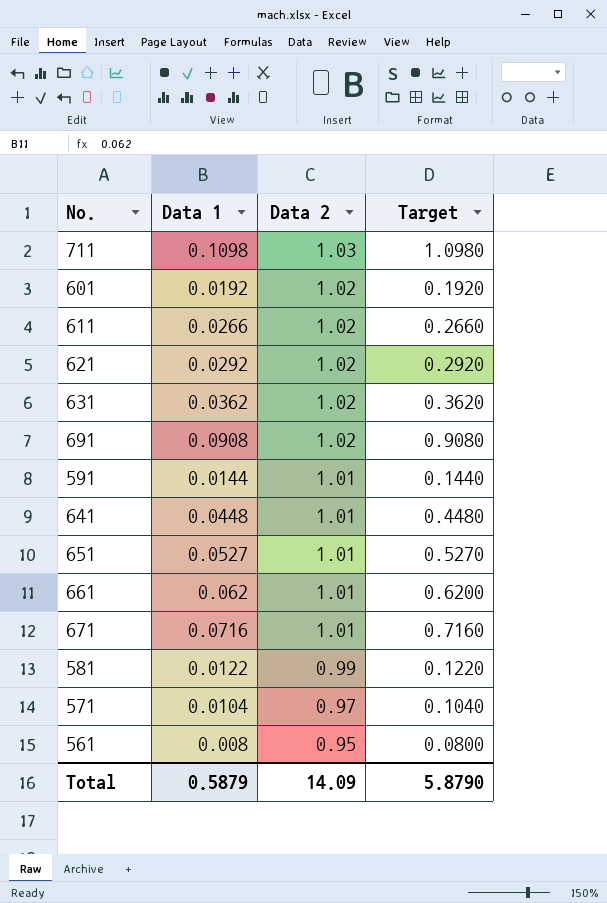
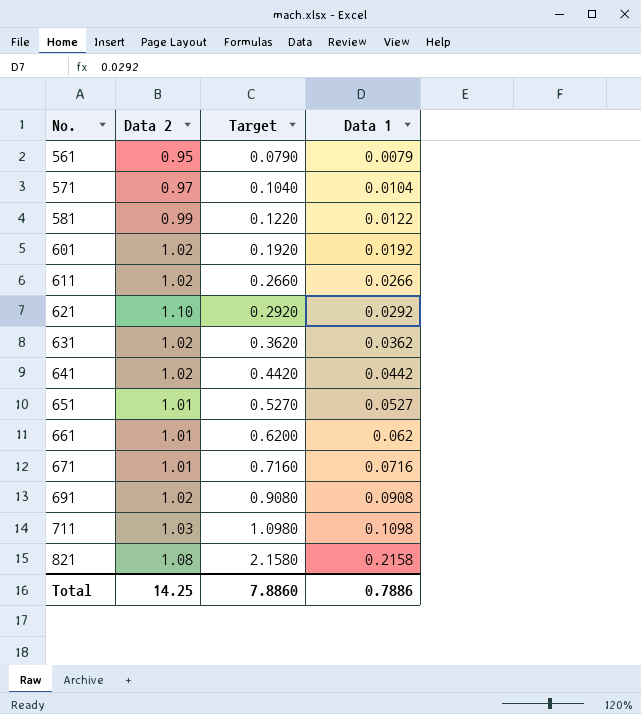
row order: Data 2 descending -> No. ascending
column Data 1 | position: 2 -> 4
row 591: 0.0144 | 1.01 | 0.1440 -> none
561 | Target: 0.0800 -> 0.0790
561 | Data 1: 0.008 -> 0.0079
621 | Data 2: 1.02 -> 1.10
641 | Data 2: 1.01 -> 1.02
641 | Target: 0.4480 -> 0.4420
641 | Data 1: 0.0448 -> 0.0442
row 821: none -> 1.08 | 2.1580 | 0.2158
Total | Data 2: 14.09 -> 14.25
Total | Target: 5.8790 -> 7.8860
Total | Data 1: 0.5879 -> 0.7886

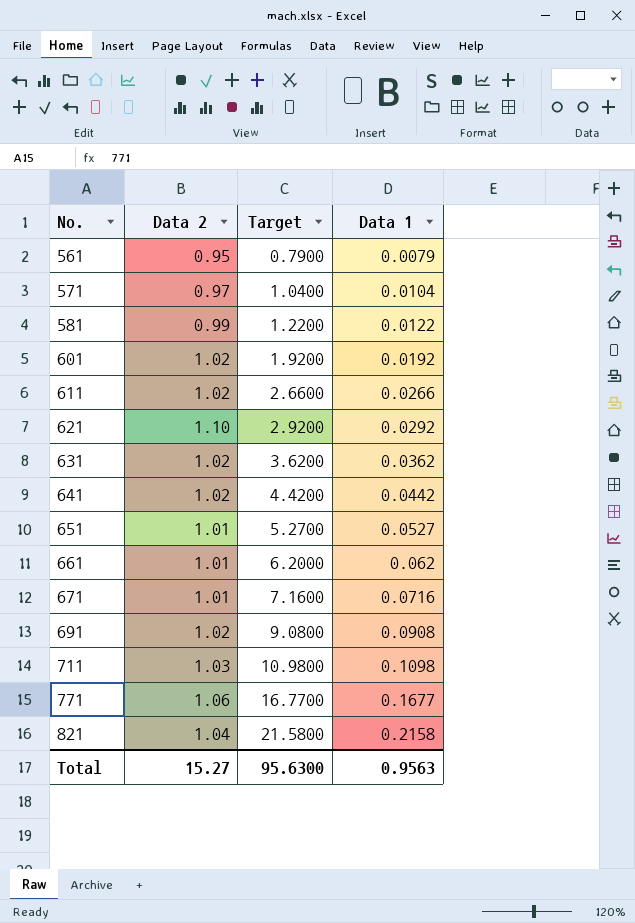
column Target | formula: [Data 1] * 10 -> [Data 1] * 100
row 771: none -> 1.06 | 16.7700 | 0.1677
821 | Data 2: 1.08 -> 1.04
Total | Data 2: 14.25 -> 15.27
Total | Target: 7.8860 -> 95.6300
Total | Data 1: 0.7886 -> 0.9563

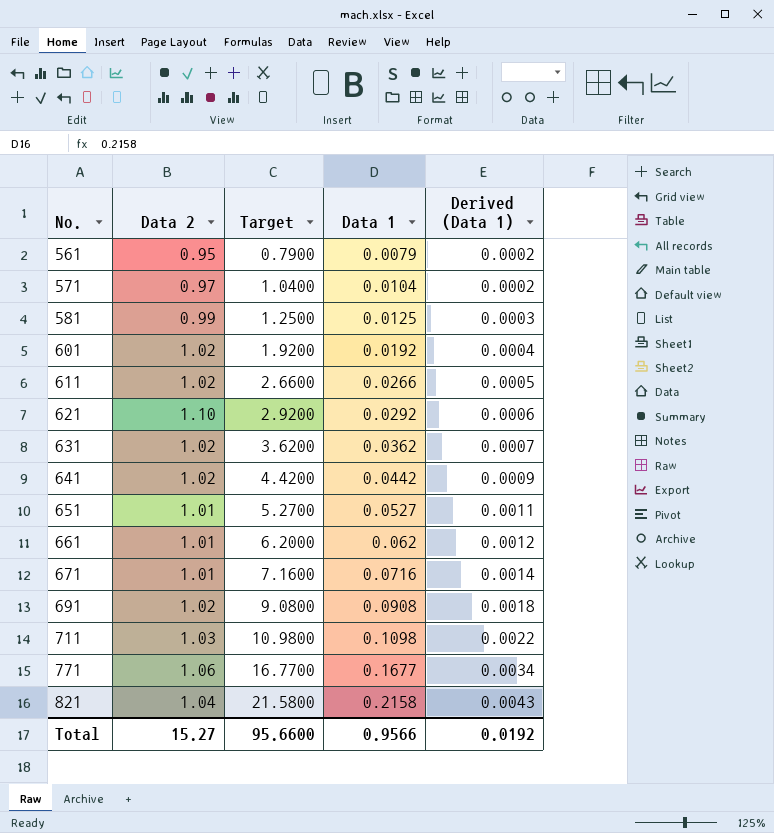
column Derived (Data 1) | formula: none -> [Data 1] * 0.02
581 | Target: 1.2200 -> 1.2500
581 | Data 1: 0.0122 -> 0.0125
Total | Target: 95.6300 -> 95.6600
Total | Data 1: 0.9563 -> 0.9566

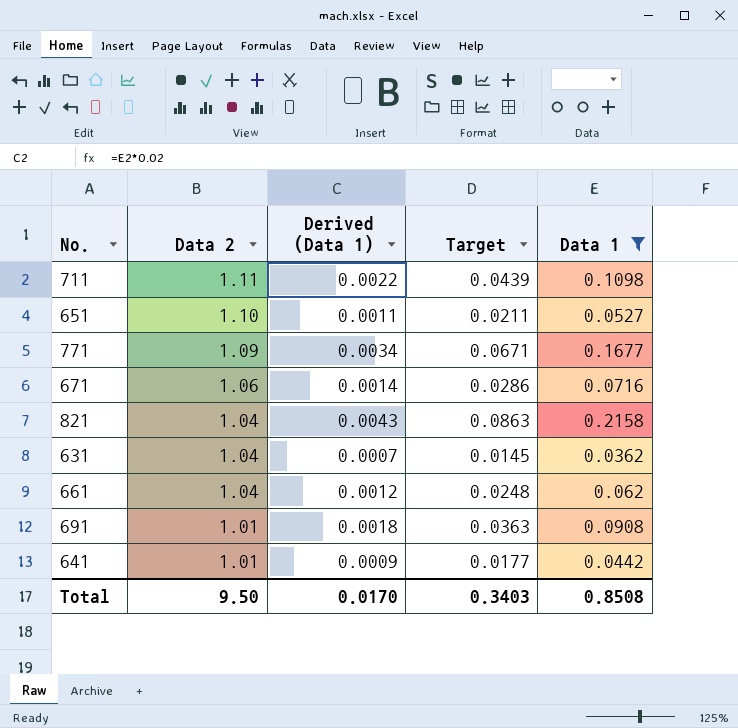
filter: none -> Data 1 >= 0.0362
row order: No. ascending -> Data 2 descending
column Derived (Data 1) | position: 5 -> 3
column Target | formula: [Data 1] * 100 -> [Data 1] * 0.4
711 | Data 2: 1.03 -> 1.11
651 | Data 2: 1.01 -> 1.10
771 | Data 2: 1.06 -> 1.09
671 | Data 2: 1.01 -> 1.06
631 | Data 2: 1.02 -> 1.04
661 | Data 2: 1.01 -> 1.04
691 | Data 2: 1.02 -> 1.01
641 | Data 2: 1.02 -> 1.01
Total | Data 2: 15.27 -> 9.50
Total | Derived (Data 1): 0.0192 -> 0.0170
Total | Target: 95.6600 -> 0.3403
Total | Data 1: 0.9566 -> 0.8508

